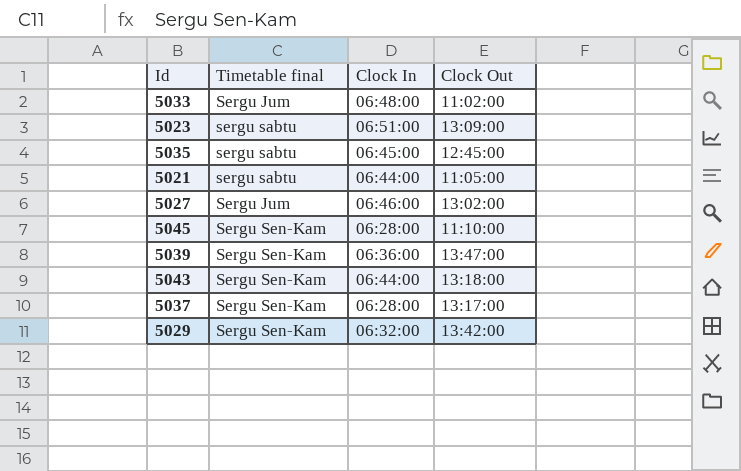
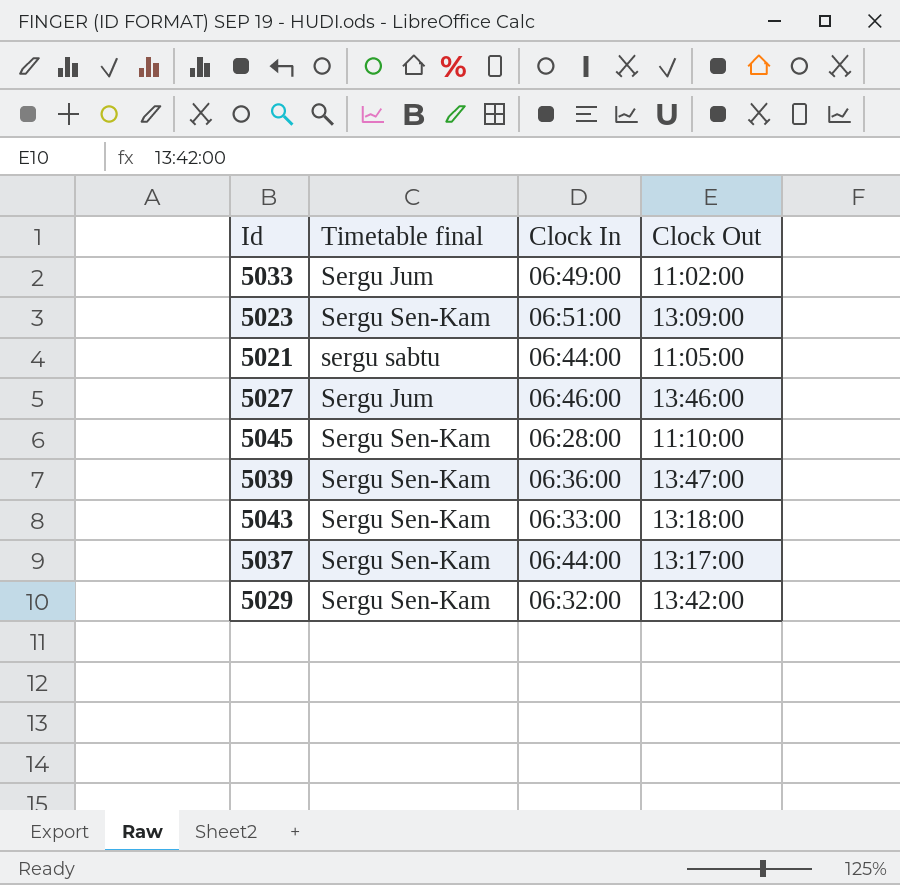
row 5035: sergu sabtu | 06:45:00 | 12:45:00 -> none
5033 | Clock In: 06:48:00 -> 06:49:00
5023 | Timetable final: sergu sabtu -> Sergu Sen-Kam
5027 | Clock Out: 13:02:00 -> 13:46:00
5043 | Clock In: 06:44:00 -> 06:33:00
5037 | Clock In: 06:28:00 -> 06:44:00

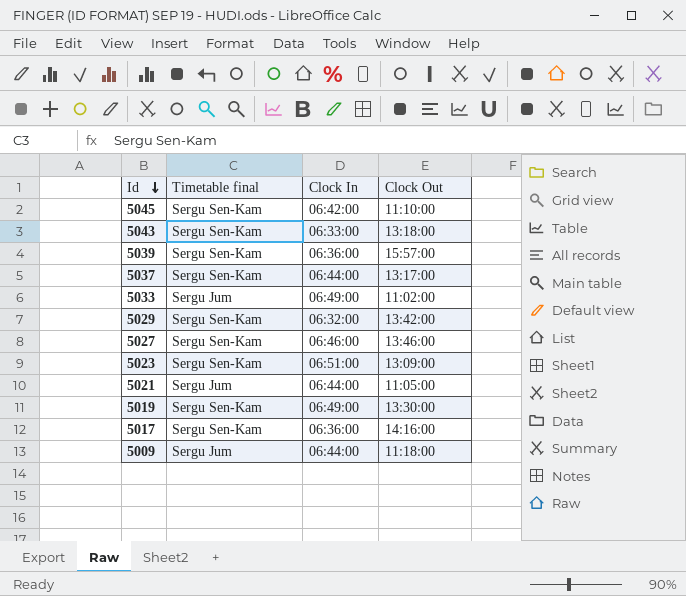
row order: none -> Id descending
5045 | Clock In: 06:28:00 -> 06:42:00
5039 | Clock Out: 13:47:00 -> 15:57:00
5027 | Timetable final: Sergu Jum -> Sergu Sen-Kam
5021 | Timetable final: sergu sabtu -> Sergu Jum
row 5019: none -> Sergu Sen-Kam | 06:49:00 | 13:30:00
row 5017: none -> Sergu Sen-Kam | 06:36:00 | 14:16:00
row 5009: none -> Sergu Jum | 06:44:00 | 11:18:00

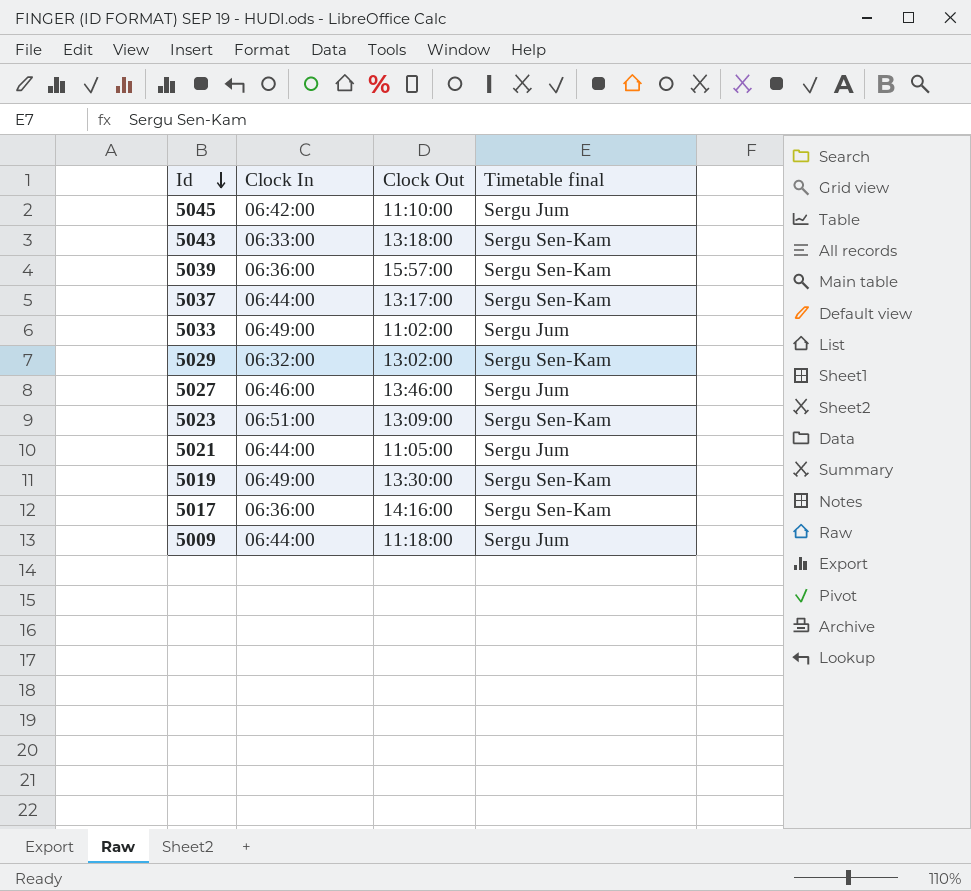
column Timetable final | position: 2 -> 4
5045 | Timetable final: Sergu Sen-Kam -> Sergu Jum
5029 | Clock Out: 13:42:00 -> 13:02:00
5027 | Timetable final: Sergu Sen-Kam -> Sergu Jum

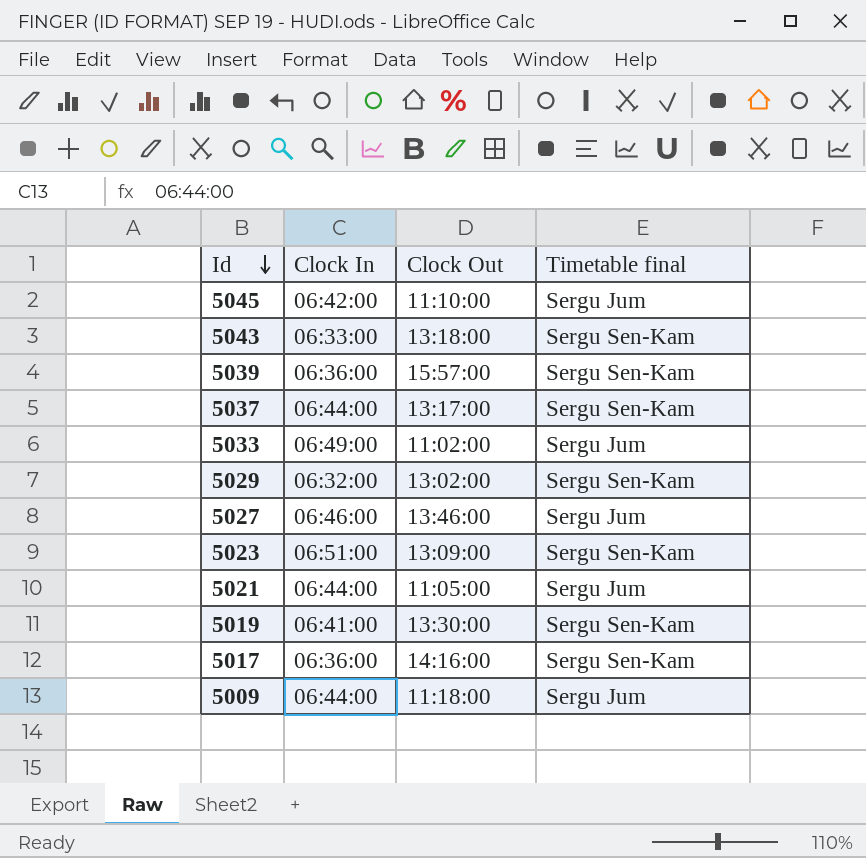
5019 | Clock In: 06:49:00 -> 06:41:00

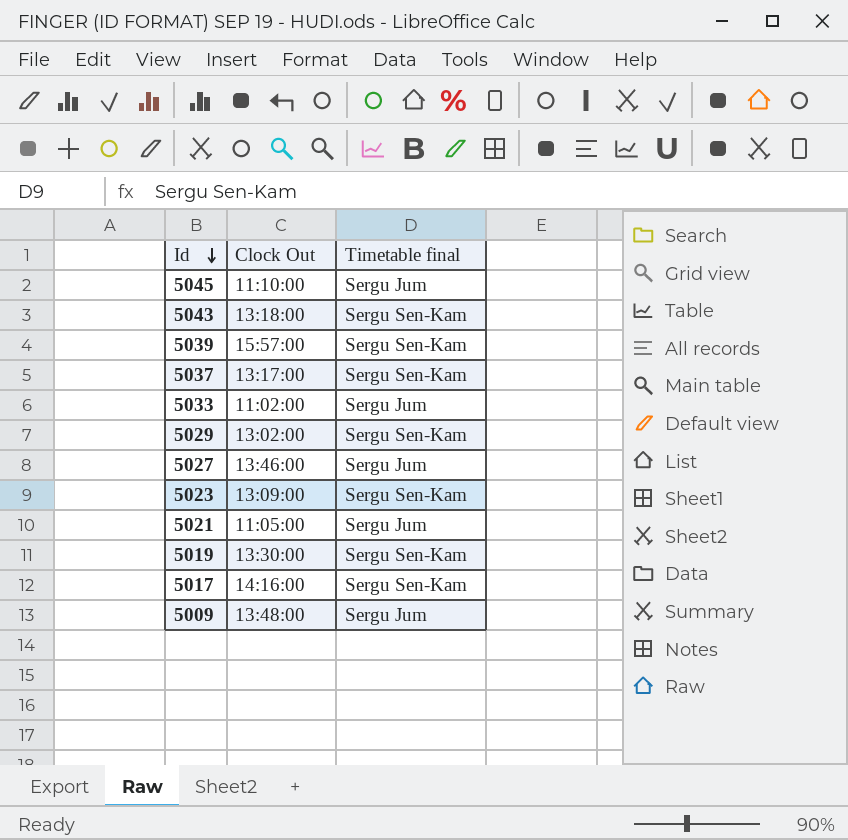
column Clock In | position: 2 -> none
5009 | Clock Out: 11:18:00 -> 13:48:00

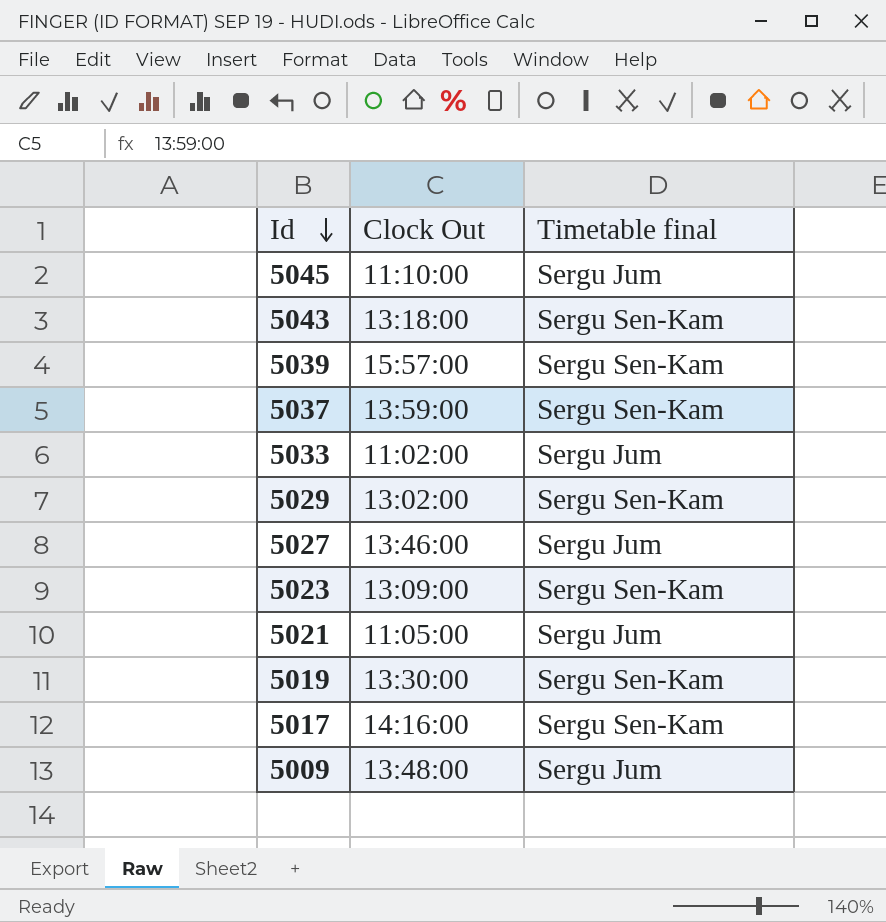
5037 | Clock Out: 13:17:00 -> 13:59:00

